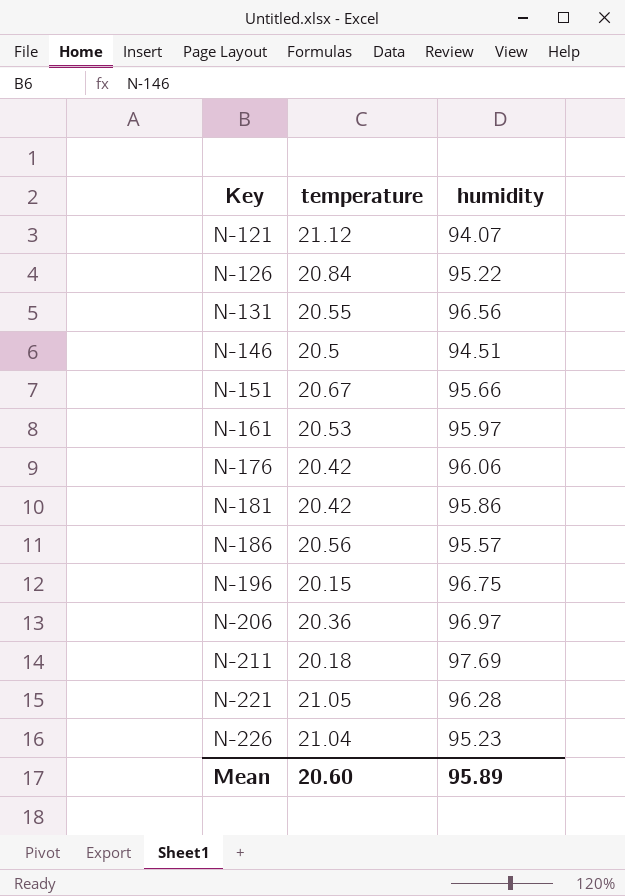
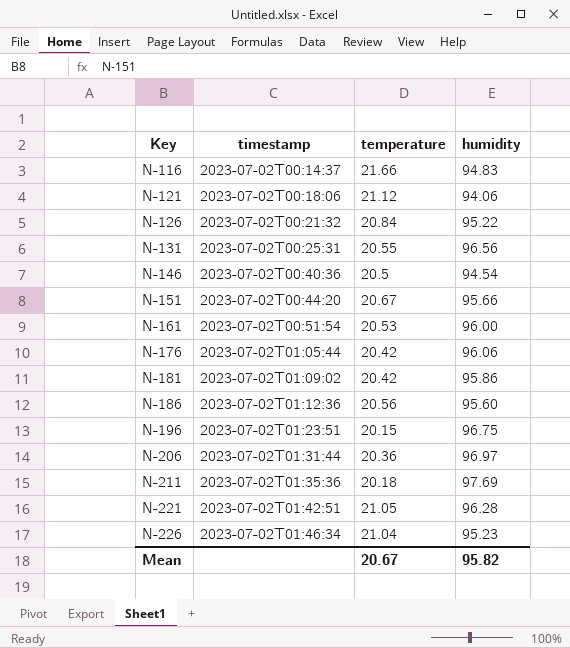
column timestamp | position: none -> 2
row N-116: none -> 2023-07-02T00:14:37 | 21.66 | 94.83
N-121 | humidity: 94.07 -> 94.06
N-146 | humidity: 94.51 -> 94.54
N-161 | humidity: 95.97 -> 96.00
N-186 | humidity: 95.57 -> 95.60
Mean | temperature: 20.60 -> 20.67
Mean | humidity: 95.89 -> 95.82

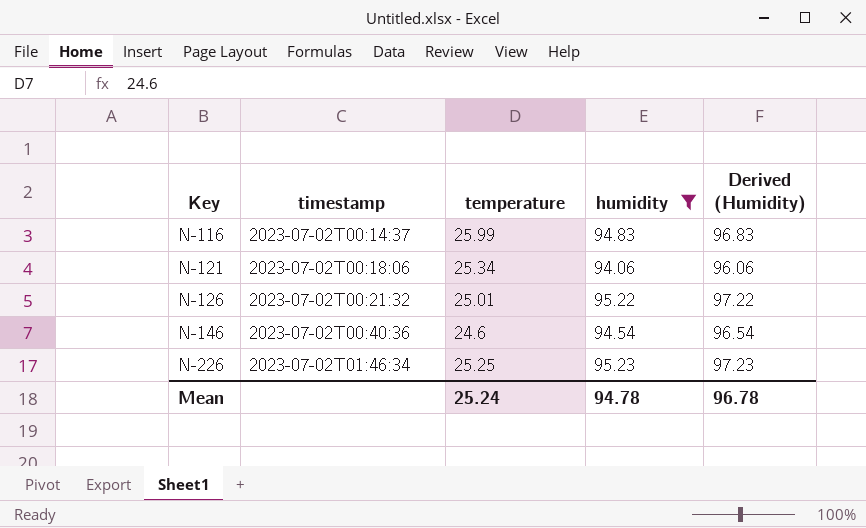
filter: none -> humidity <= 95.23
column Derived (Humidity) | formula: none -> [humidity] + 2
N-116 | temperature: 21.66 -> 25.99
N-121 | temperature: 21.12 -> 25.34
N-126 | temperature: 20.84 -> 25.01
N-146 | temperature: 20.5 -> 24.6
N-226 | temperature: 21.04 -> 25.25
Mean | temperature: 20.67 -> 25.24
Mean | humidity: 95.82 -> 94.78

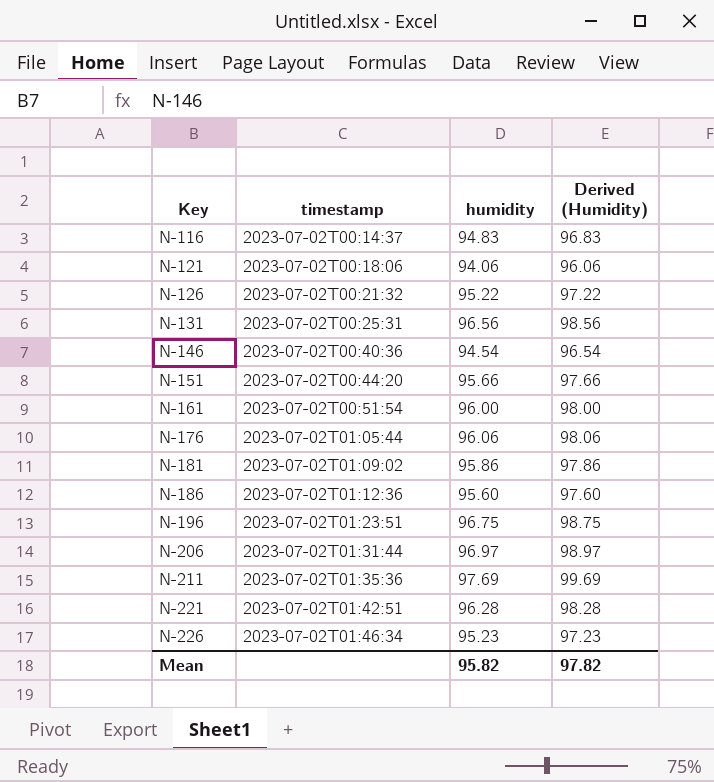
filter: humidity <= 95.23 -> none
column temperature | position: 3 -> none
Mean | humidity: 94.78 -> 95.82
Mean | Derived (Humidity): 96.78 -> 97.82

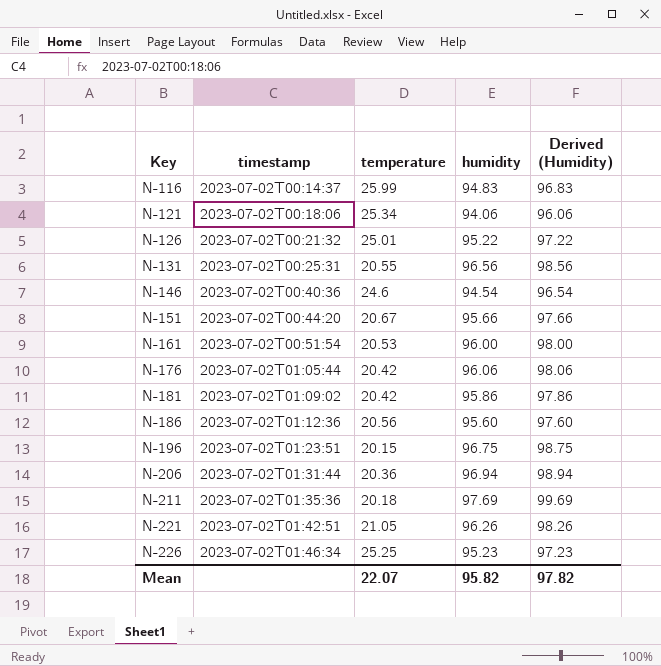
column temperature | position: none -> 3
N-206 | humidity: 96.97 -> 96.94
N-206 | Derived (Humidity): 98.97 -> 98.94
N-221 | humidity: 96.28 -> 96.26
N-221 | Derived (Humidity): 98.28 -> 98.26

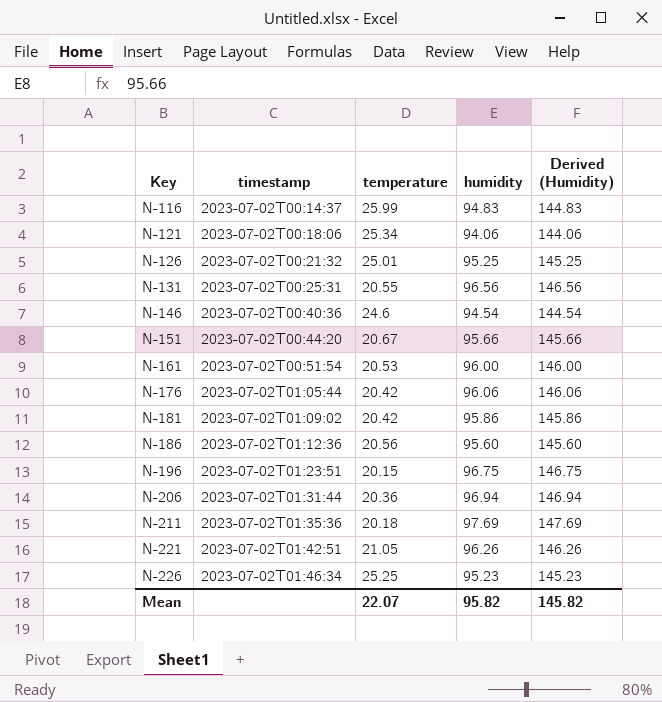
column Derived (Humidity) | formula: [humidity] + 2 -> [humidity] + 50
N-126 | humidity: 95.22 -> 95.25
Mean | Derived (Humidity): 97.82 -> 145.82

